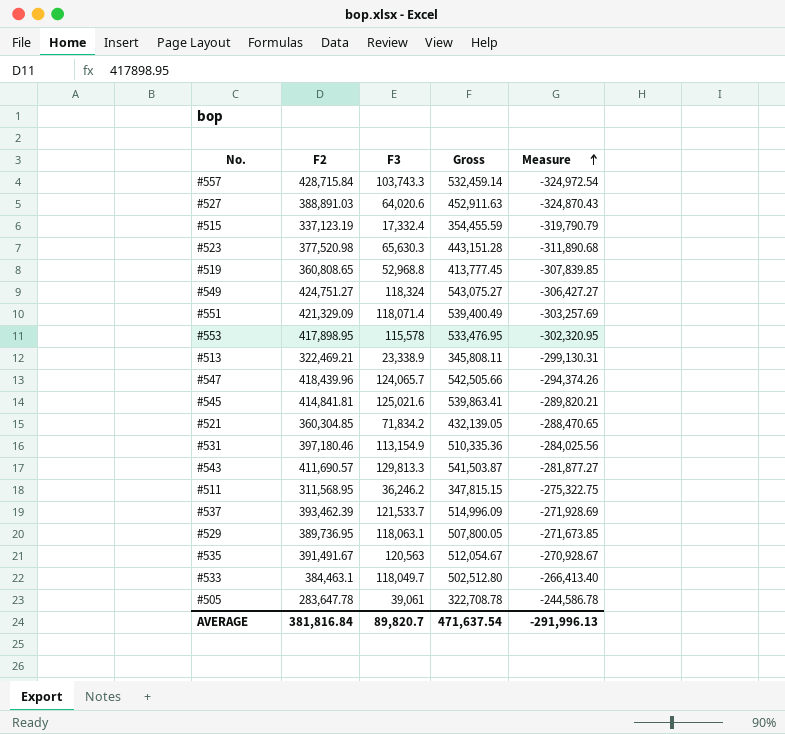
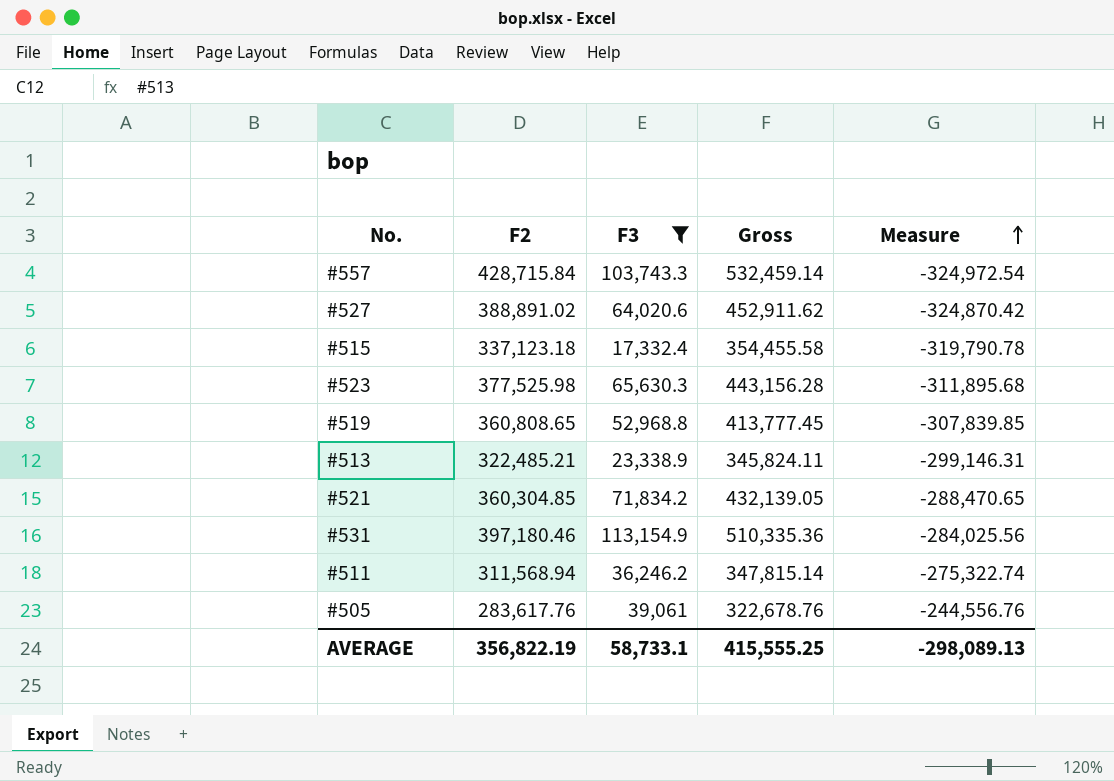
filter: none -> F3 <= 113,154.9
#527 | F2: 388,891.03 -> 388,891.02
#527 | Gross: 452,911.63 -> 452,911.62
#527 | Measure: -324,870.43 -> -324,870.42
#515 | F2: 337,123.19 -> 337,123.18
#515 | Gross: 354,455.59 -> 354,455.58
#515 | Measure: -319,790.79 -> -319,790.78
#523 | F2: 377,520.98 -> 377,525.98
#523 | Gross: 443,151.28 -> 443,156.28
#523 | Measure: -311,890.68 -> -311,895.68
#513 | F2: 322,469.21 -> 322,485.21
#513 | Gross: 345,808.11 -> 345,824.11
#513 | Measure: -299,130.31 -> -299,146.31
#511 | F2: 311,568.95 -> 311,568.94
#511 | Gross: 347,815.15 -> 347,815.14
#511 | Measure: -275,322.75 -> -275,322.74
#505 | F2: 283,647.78 -> 283,617.76
#505 | Gross: 322,708.78 -> 322,678.76
#505 | Measure: -244,586.78 -> -244,556.76
AVERAGE | F2: 381,816.84 -> 356,822.19
AVERAGE | F3: 89,820.7 -> 58,733.1
AVERAGE | Gross: 471,637.54 -> 415,555.25
AVERAGE | Measure: -291,996.13 -> -298,089.13

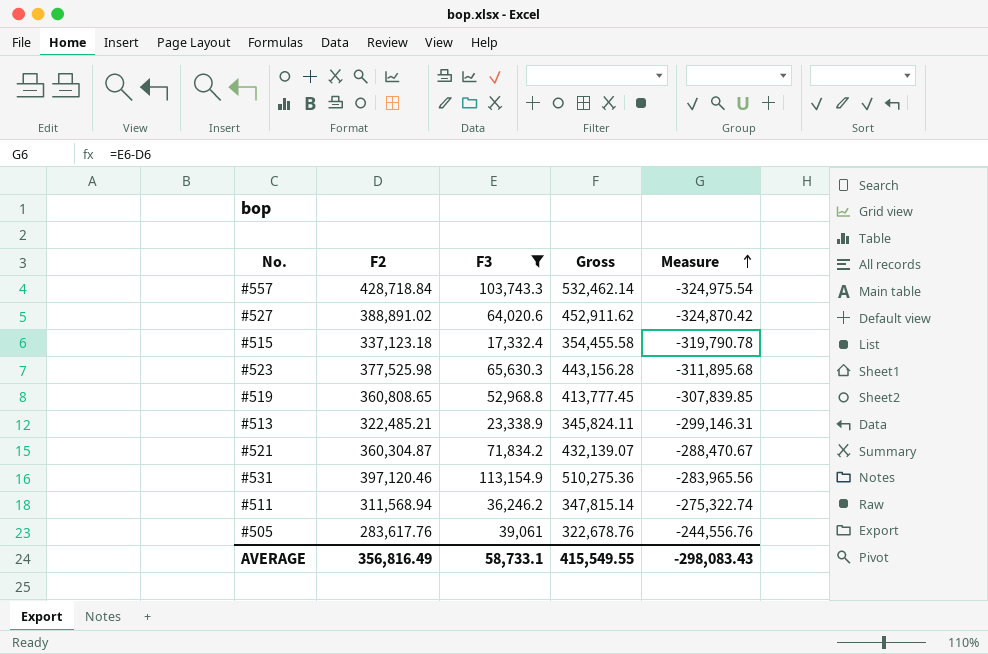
#557 | F2: 428,715.84 -> 428,718.84
#557 | Gross: 532,459.14 -> 532,462.14
#557 | Measure: -324,972.54 -> -324,975.54
#521 | F2: 360,304.85 -> 360,304.87
#521 | Gross: 432,139.05 -> 432,139.07
#521 | Measure: -288,470.65 -> -288,470.67
#531 | F2: 397,180.46 -> 397,120.46
#531 | Gross: 510,335.36 -> 510,275.36
#531 | Measure: -284,025.56 -> -283,965.56
AVERAGE | F2: 356,822.19 -> 356,816.49
AVERAGE | Gross: 415,555.25 -> 415,549.55
AVERAGE | Measure: -298,089.13 -> -298,083.43

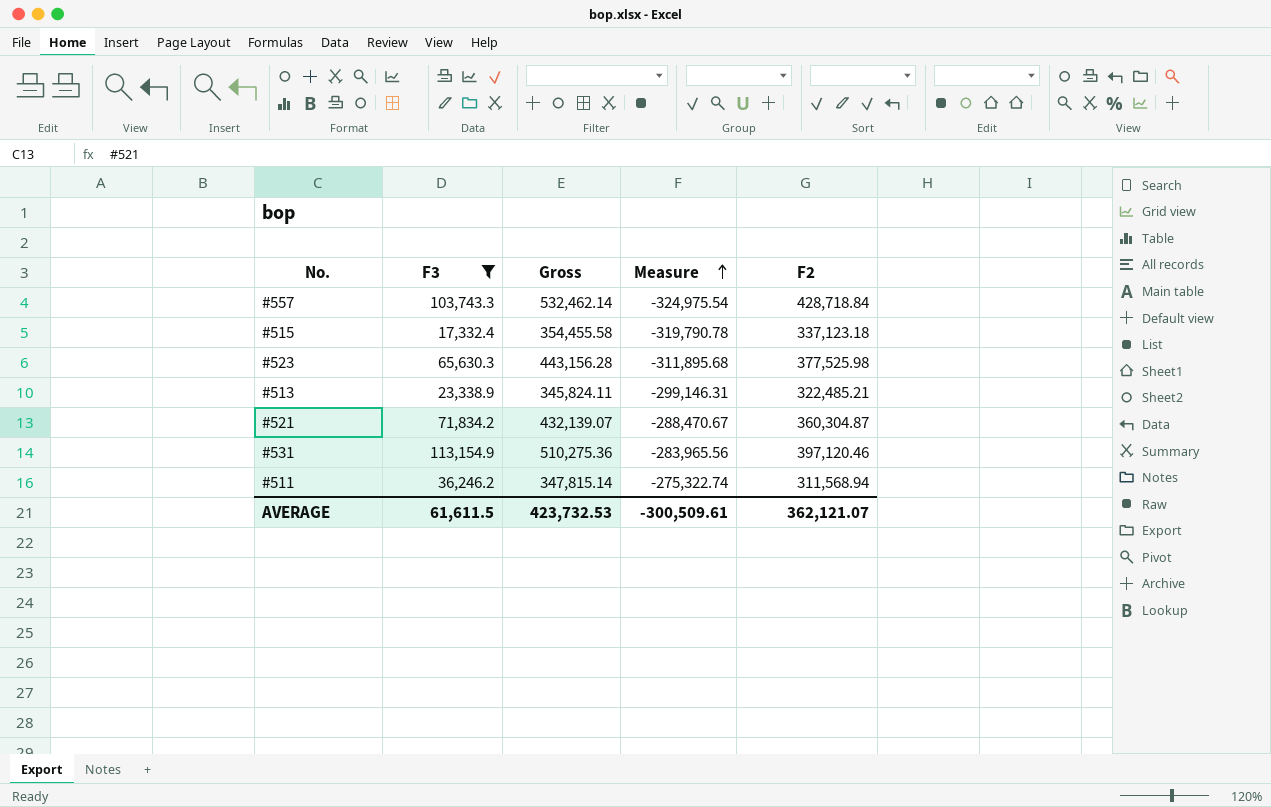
column F2 | position: 2 -> 5
row #527: 388,891.02 | 64,020.6 | 452,911.62 | -324,870.42 -> none
row #519: 360,808.65 | 52,968.8 | 413,777.45 | -307,839.85 -> none
row #505: 283,617.76 | 39,061 | 322,678.76 | -244,556.76 -> none
AVERAGE | F3: 58,733.1 -> 61,611.5
AVERAGE | Gross: 415,549.55 -> 423,732.53
AVERAGE | Measure: -298,083.43 -> -300,509.61
AVERAGE | F2: 356,816.49 -> 362,121.07

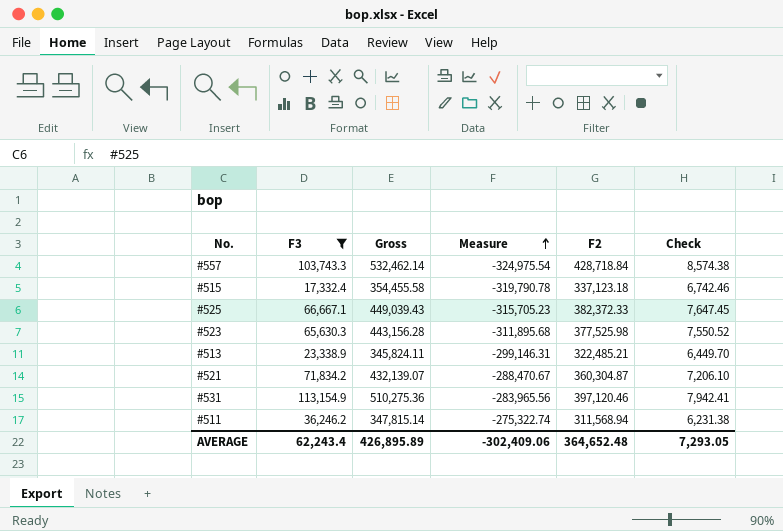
column Check | formula: none -> [F2] * 0.02
row #525: none -> 66,667.1 | 449,039.43 | -315,705.23 | 382,372.33 | 7,647.45
AVERAGE | F3: 61,611.5 -> 62,243.4
AVERAGE | Gross: 423,732.53 -> 426,895.89
AVERAGE | Measure: -300,509.61 -> -302,409.06
AVERAGE | F2: 362,121.07 -> 364,652.48

